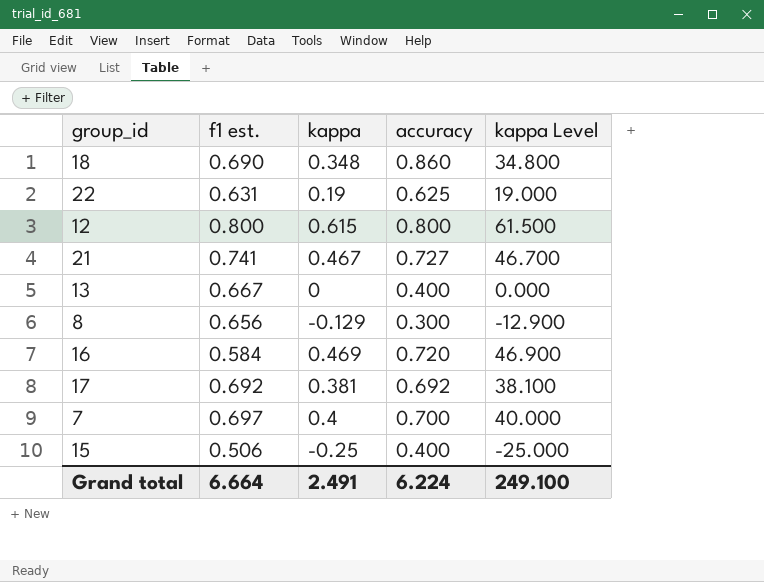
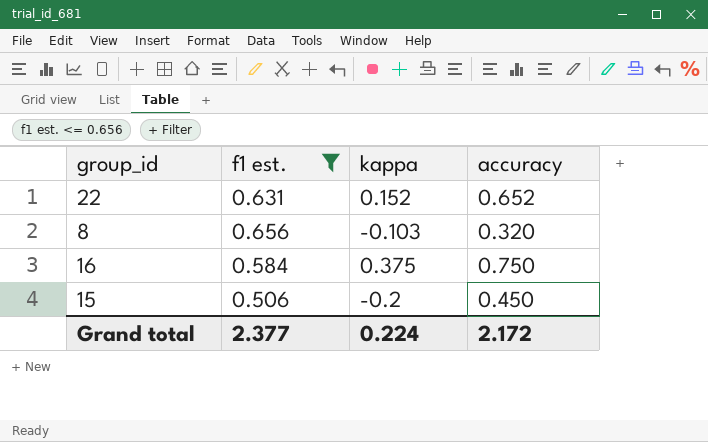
filter: none -> f1 est. <= 0.656
column kappa Level | formula: [kappa] * 100 -> none
22 | kappa: 0.19 -> 0.152
22 | accuracy: 0.625 -> 0.652
8 | kappa: -0.129 -> -0.103
8 | accuracy: 0.300 -> 0.320
16 | kappa: 0.469 -> 0.375
16 | accuracy: 0.720 -> 0.750
15 | kappa: -0.25 -> -0.2
15 | accuracy: 0.400 -> 0.450
Grand total | f1 est.: 6.664 -> 2.377
Grand total | kappa: 2.491 -> 0.224
Grand total | accuracy: 6.224 -> 2.172

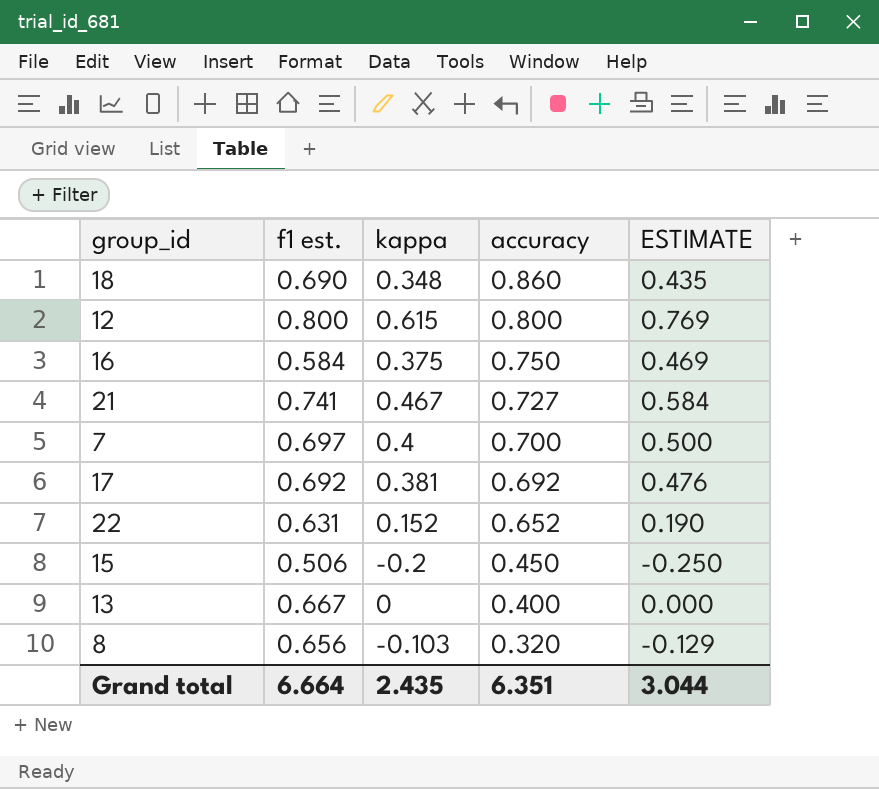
filter: f1 est. <= 0.656 -> none
row order: none -> accuracy descending
column ESTIMATE | formula: none -> [kappa] * 1.25
Grand total | f1 est.: 2.377 -> 6.664
Grand total | kappa: 0.224 -> 2.435
Grand total | accuracy: 2.172 -> 6.351

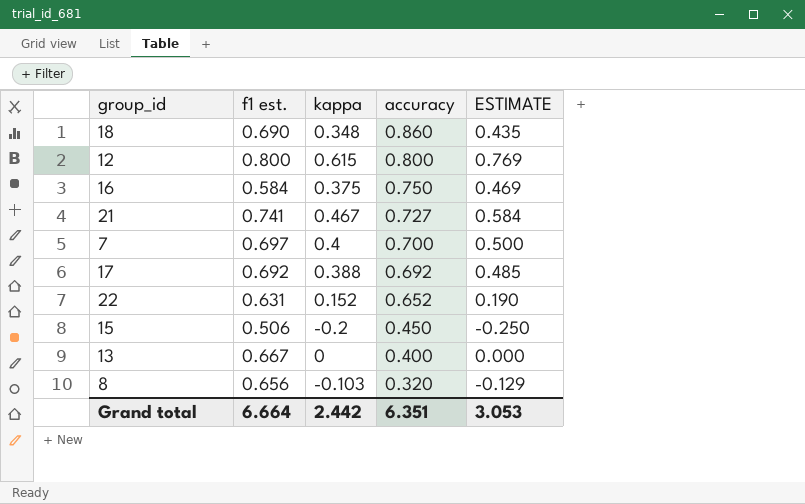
17 | kappa: 0.381 -> 0.388
17 | ESTIMATE: 0.476 -> 0.485
Grand total | kappa: 2.435 -> 2.442
Grand total | ESTIMATE: 3.044 -> 3.053

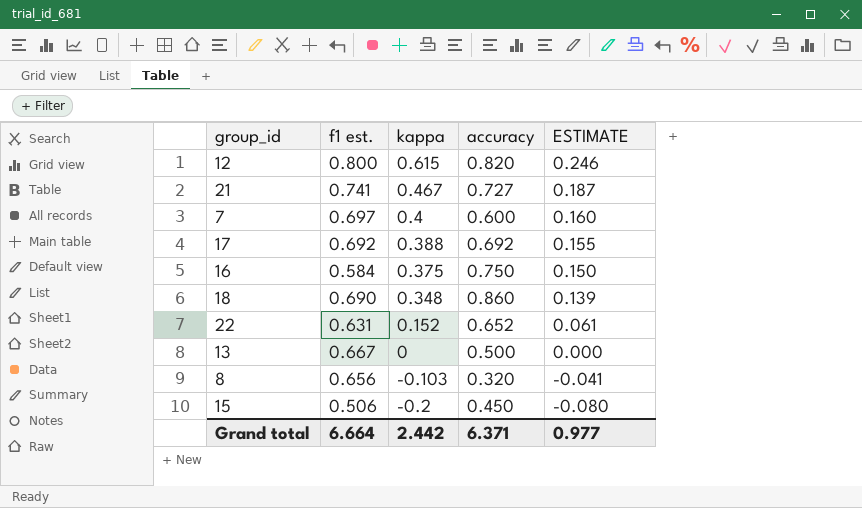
row order: accuracy descending -> kappa descending
column ESTIMATE | formula: [kappa] * 1.25 -> [kappa] * 0.4
12 | accuracy: 0.800 -> 0.820
7 | accuracy: 0.700 -> 0.600
13 | accuracy: 0.400 -> 0.500
Grand total | accuracy: 6.351 -> 6.371
Grand total | ESTIMATE: 3.053 -> 0.977

